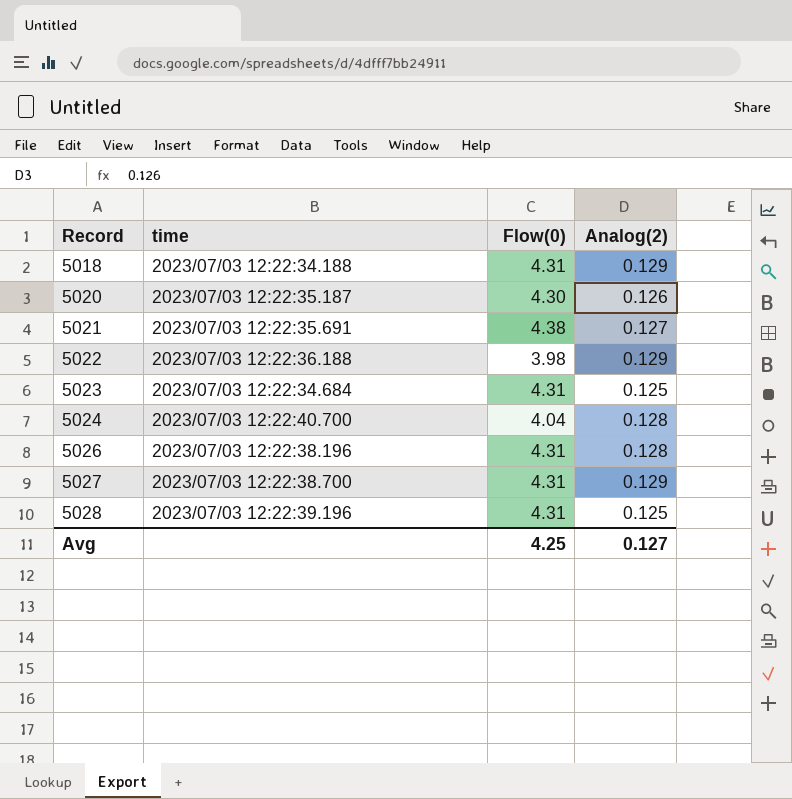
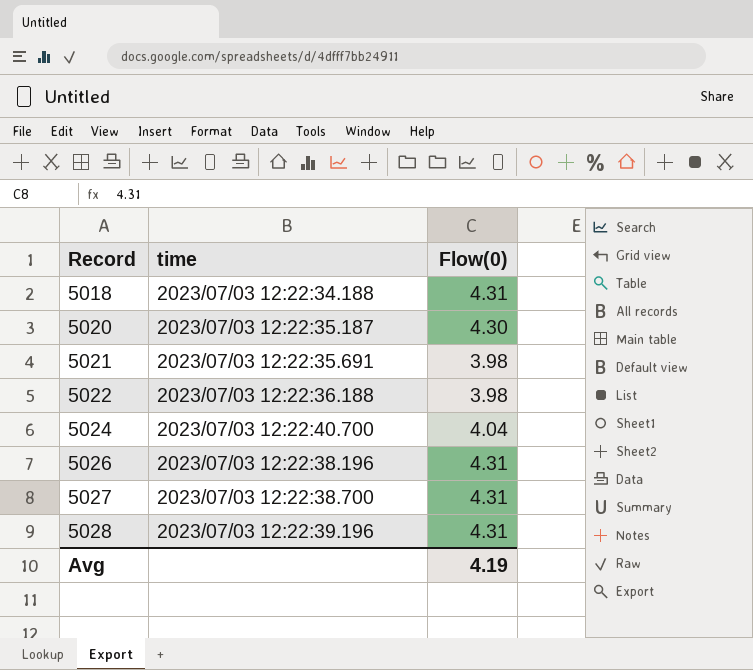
column Analog(2) | position: 4 -> none
row 5023: 2023/07/03 12:22:34.684 | 4.31 | 0.125 -> none
5021 | Flow(0): 4.38 -> 3.98
Avg | Flow(0): 4.25 -> 4.19

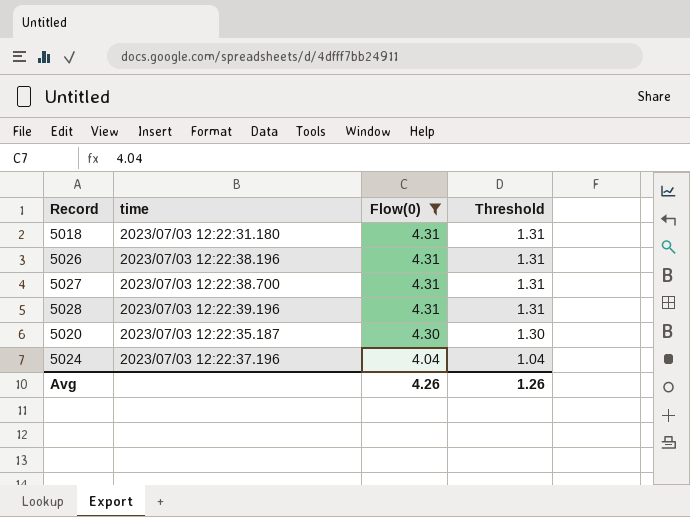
filter: none -> Flow(0) != 3.98
row order: Record ascending -> Flow(0) descending
column Threshold | formula: none -> [Flow(0)] - 3
5018 | time: 2023/07/03 12:22:34.188 -> 2023/07/03 12:22:31.180
5024 | time: 2023/07/03 12:22:40.700 -> 2023/07/03 12:22:37.196
Avg | Flow(0): 4.19 -> 4.26

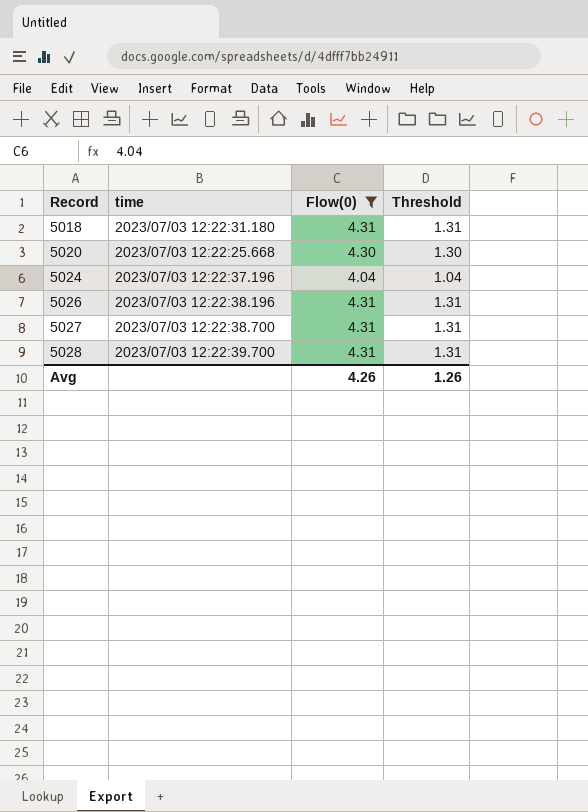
row order: Flow(0) descending -> Record ascending
5020 | time: 2023/07/03 12:22:35.187 -> 2023/07/03 12:22:25.668
5028 | time: 2023/07/03 12:22:39.196 -> 2023/07/03 12:22:39.700

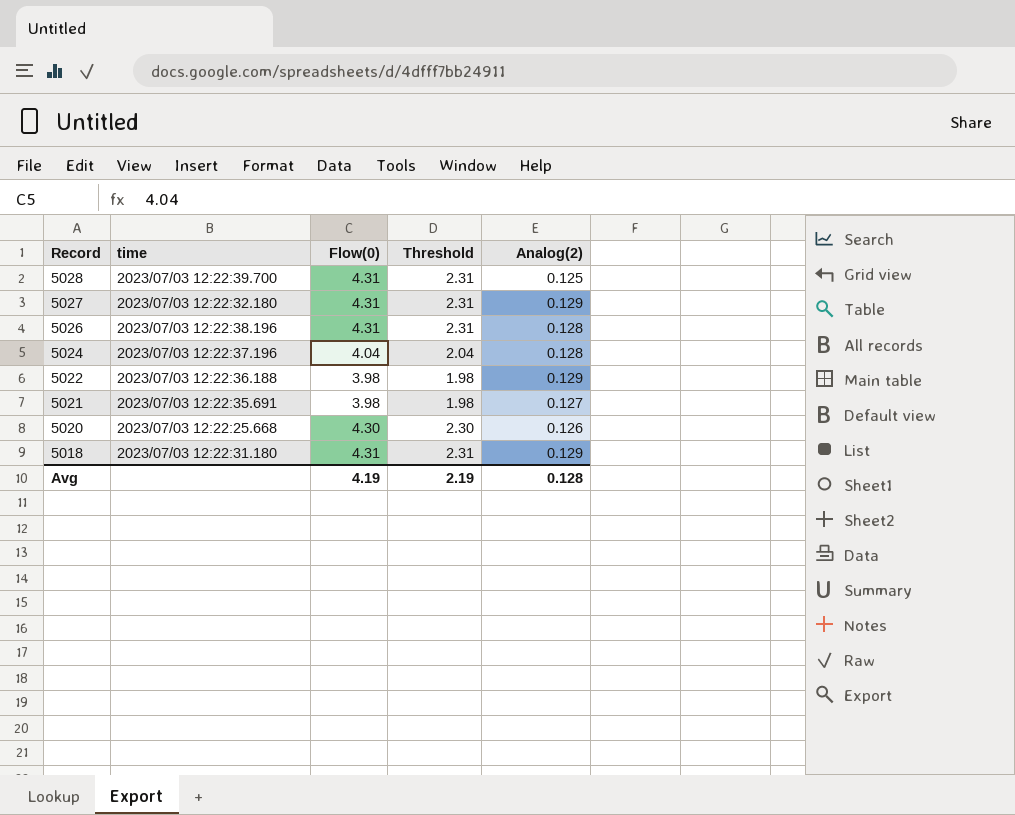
filter: Flow(0) != 3.98 -> none
row order: Record ascending -> Record descending
column Threshold | formula: [Flow(0)] - 3 -> [Flow(0)] - 2
column Analog(2) | position: none -> 5
5027 | time: 2023/07/03 12:22:38.700 -> 2023/07/03 12:22:32.180
Avg | Flow(0): 4.26 -> 4.19
Avg | Threshold: 1.26 -> 2.19

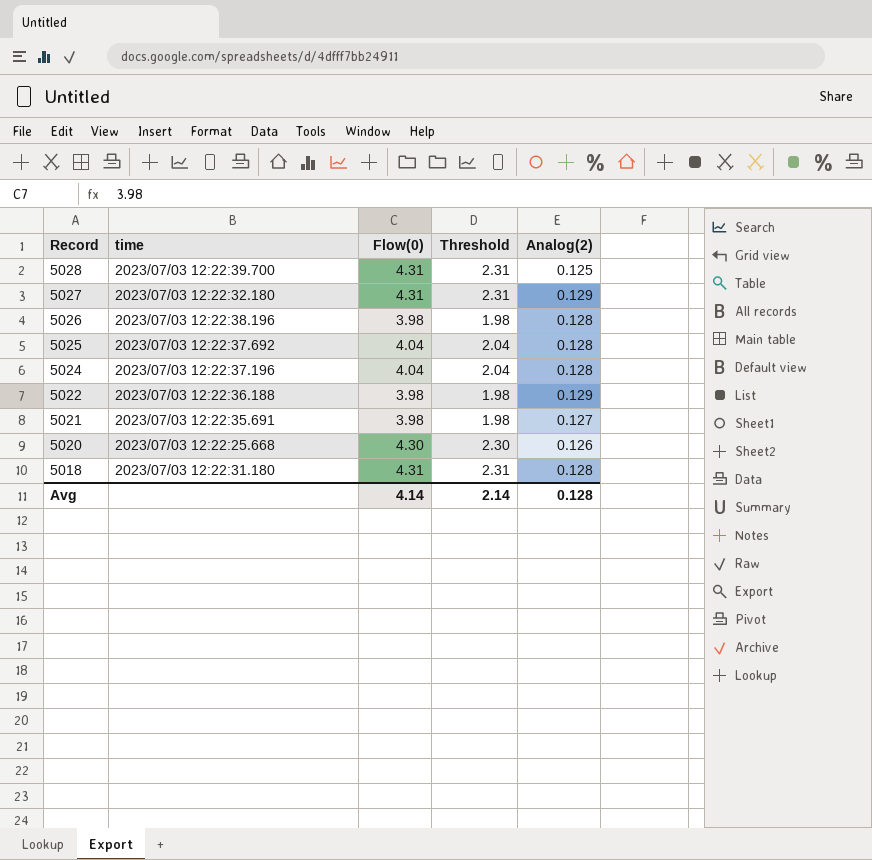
5026 | Flow(0): 4.31 -> 3.98
5026 | Threshold: 2.31 -> 1.98
row 5025: none -> 2023/07/03 12:22:37.692 | 4.04 | 2.04 | 0.128
5018 | Analog(2): 0.129 -> 0.128
Avg | Flow(0): 4.19 -> 4.14
Avg | Threshold: 2.19 -> 2.14

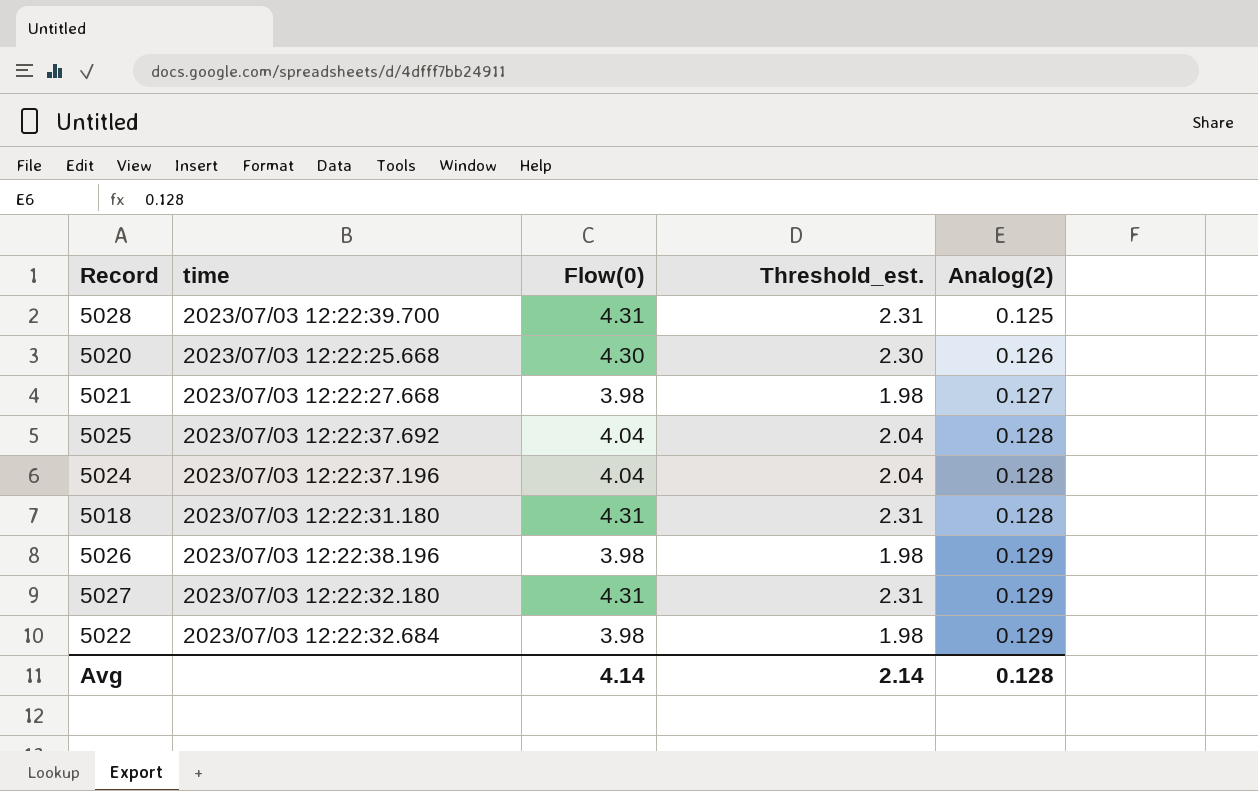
row order: Record descending -> Analog(2) ascending
column name: Threshold -> Threshold_est.
5021 | time: 2023/07/03 12:22:35.691 -> 2023/07/03 12:22:27.668
5026 | Analog(2): 0.128 -> 0.129
5022 | time: 2023/07/03 12:22:36.188 -> 2023/07/03 12:22:32.684

